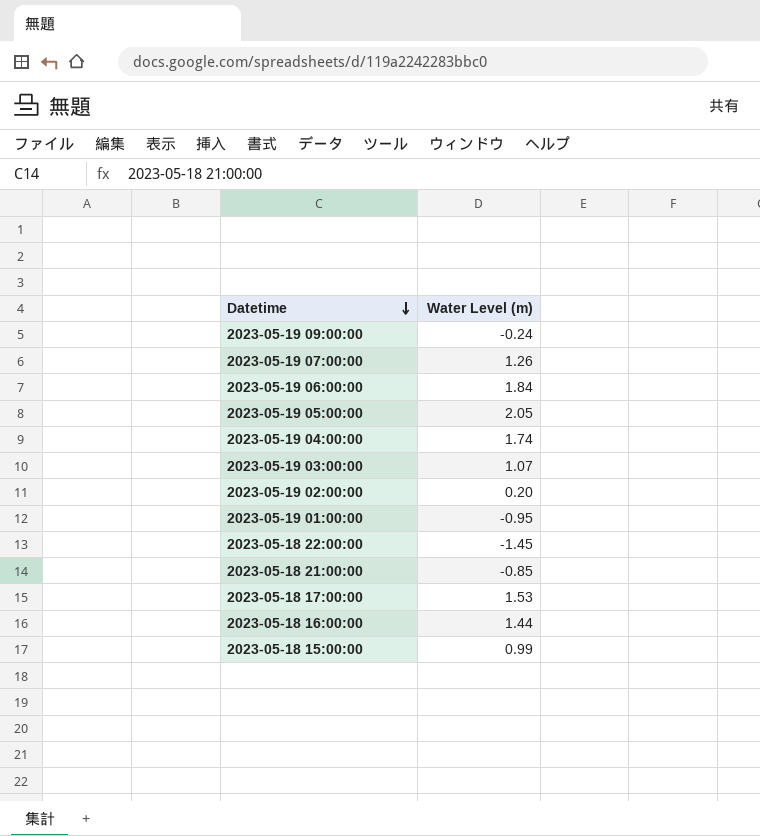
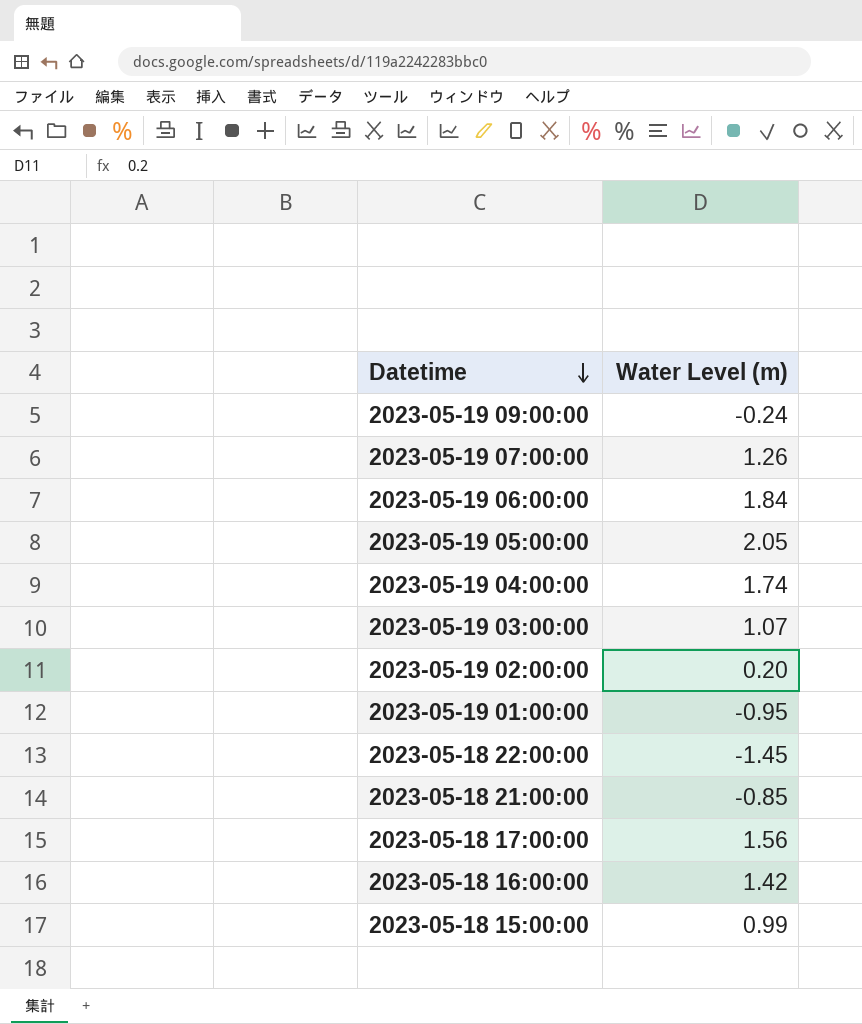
2023-05-18 17:00:00 | Water Level (m): 1.53 -> 1.56
2023-05-18 16:00:00 | Water Level (m): 1.44 -> 1.42

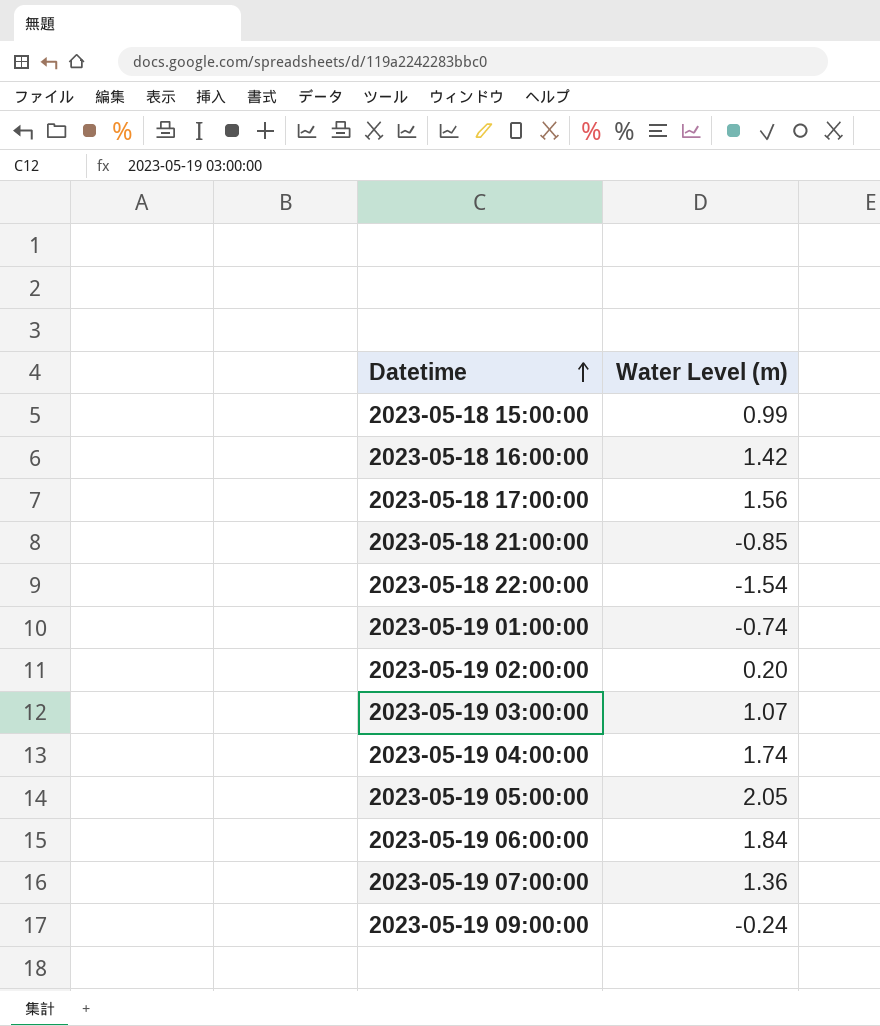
row order: Datetime descending -> Datetime ascending
2023-05-18 22:00:00 | Water Level (m): -1.45 -> -1.54
2023-05-19 01:00:00 | Water Level (m): -0.95 -> -0.74
2023-05-19 07:00:00 | Water Level (m): 1.26 -> 1.36

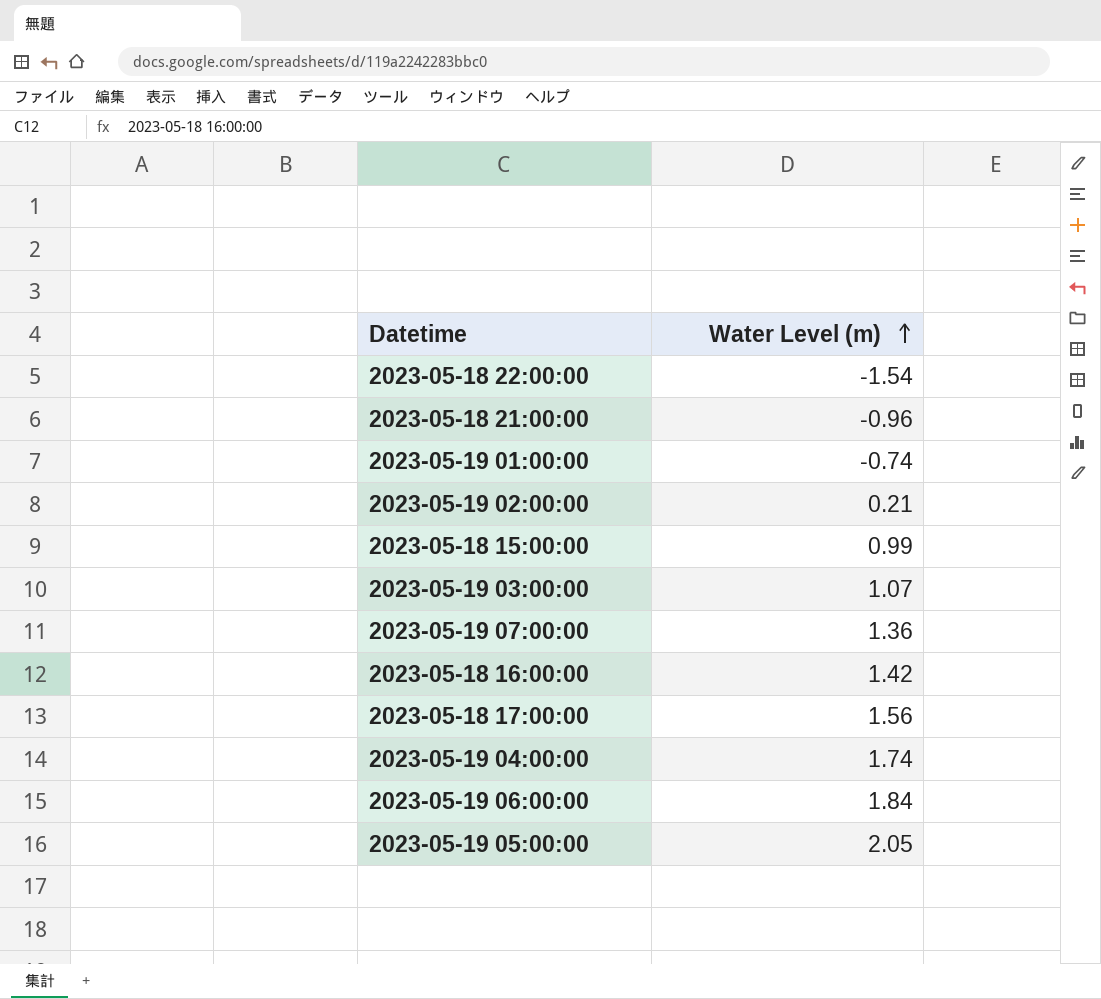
row order: Datetime ascending -> Water Level (m) ascending
row 2023-05-19 09:00:00: -0.24 -> none
2023-05-18 21:00:00 | Water Level (m): -0.85 -> -0.96
2023-05-19 02:00:00 | Water Level (m): 0.20 -> 0.21

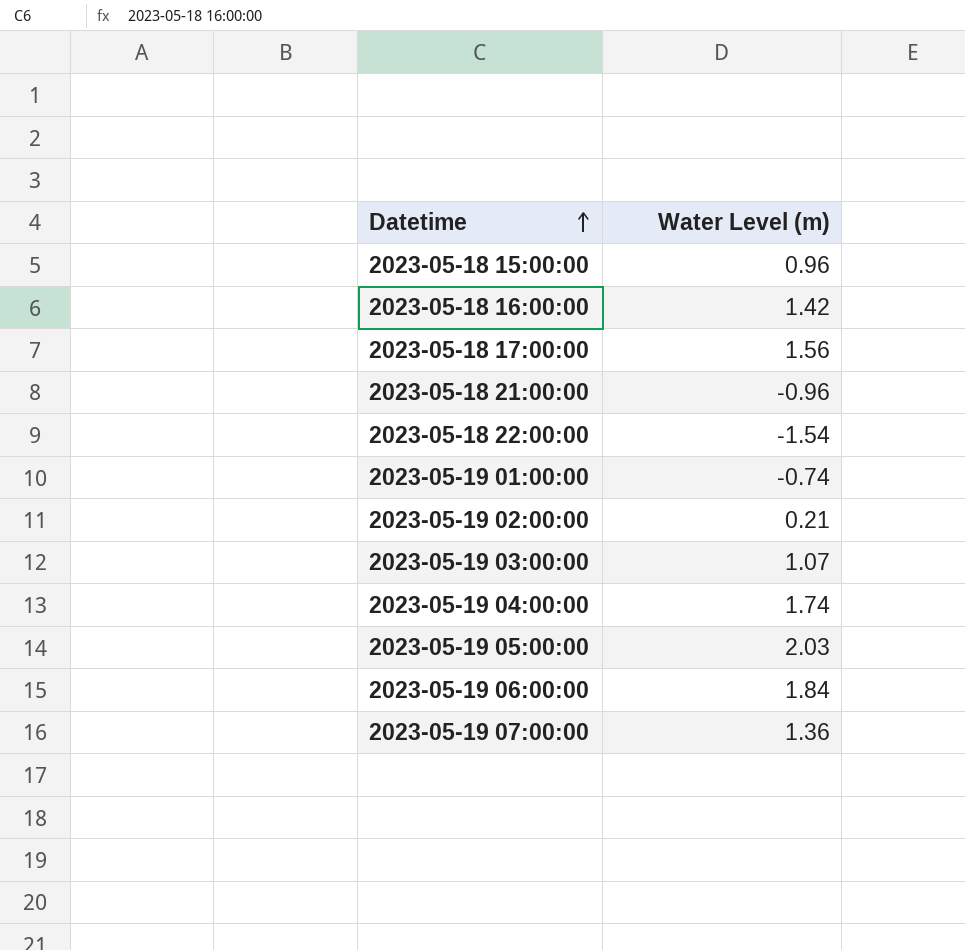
row order: Water Level (m) ascending -> Datetime ascending
2023-05-18 15:00:00 | Water Level (m): 0.99 -> 0.96
2023-05-19 05:00:00 | Water Level (m): 2.05 -> 2.03

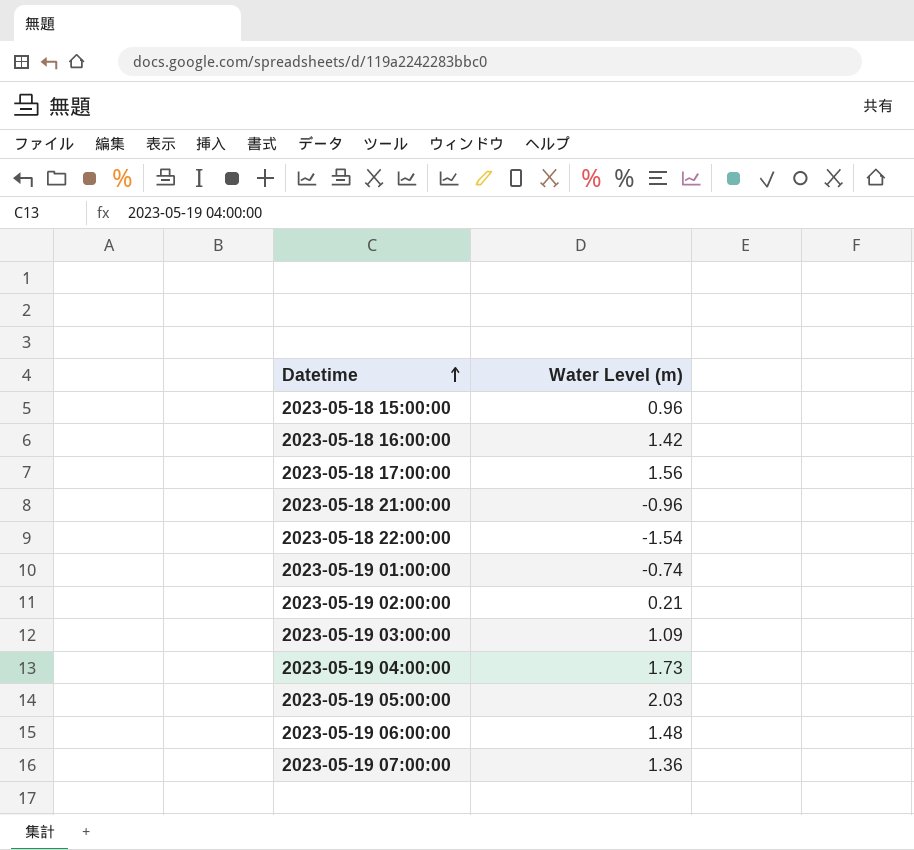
2023-05-19 03:00:00 | Water Level (m): 1.07 -> 1.09
2023-05-19 04:00:00 | Water Level (m): 1.74 -> 1.73
2023-05-19 06:00:00 | Water Level (m): 1.84 -> 1.48

